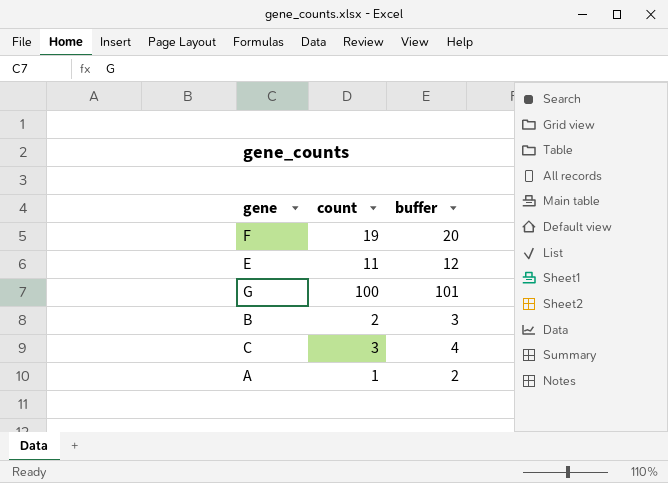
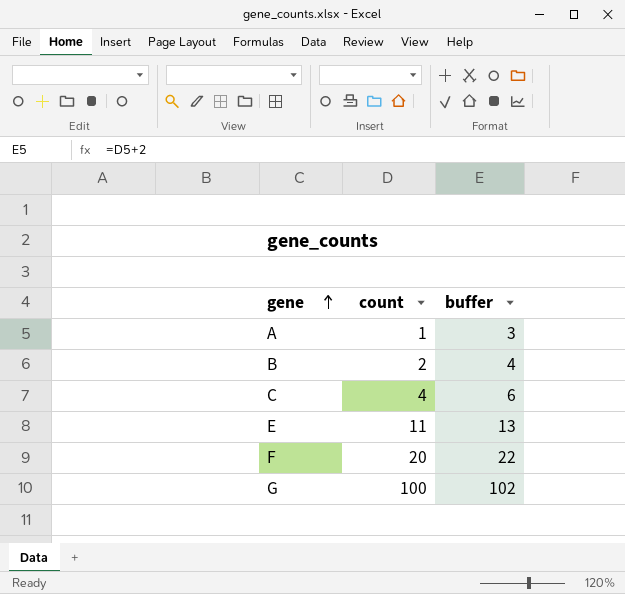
row order: none -> gene ascending
column buffer | formula: [count] + 1 -> [count] + 2
C | count: 3 -> 4
F | count: 19 -> 20

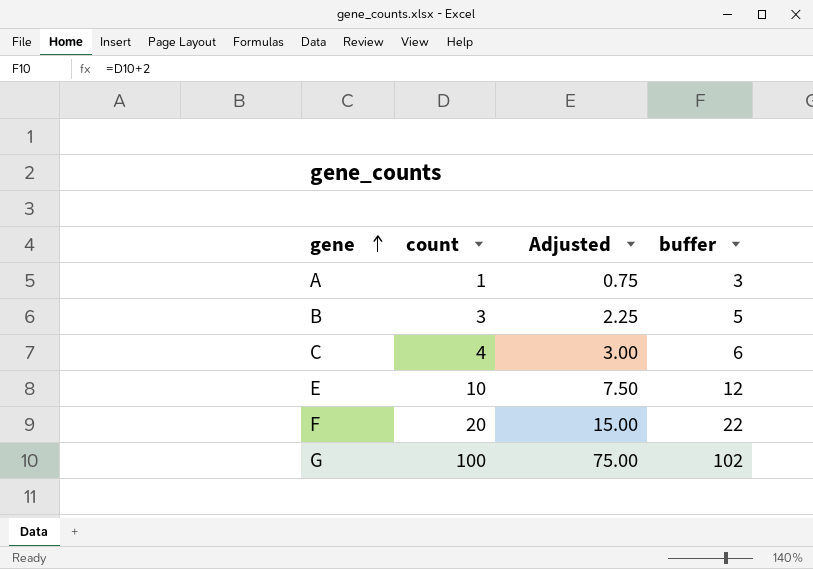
column Adjusted | formula: none -> [count] * 0.75
B | count: 2 -> 3
B | buffer: 4 -> 5
E | count: 11 -> 10
E | buffer: 13 -> 12

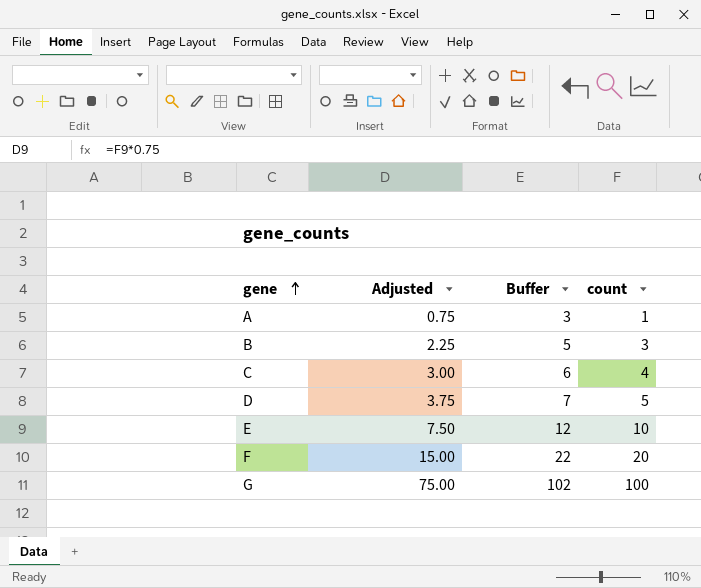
column name: buffer -> Buffer
column count | position: 2 -> 4
row D: none -> 3.75 | 7 | 5

